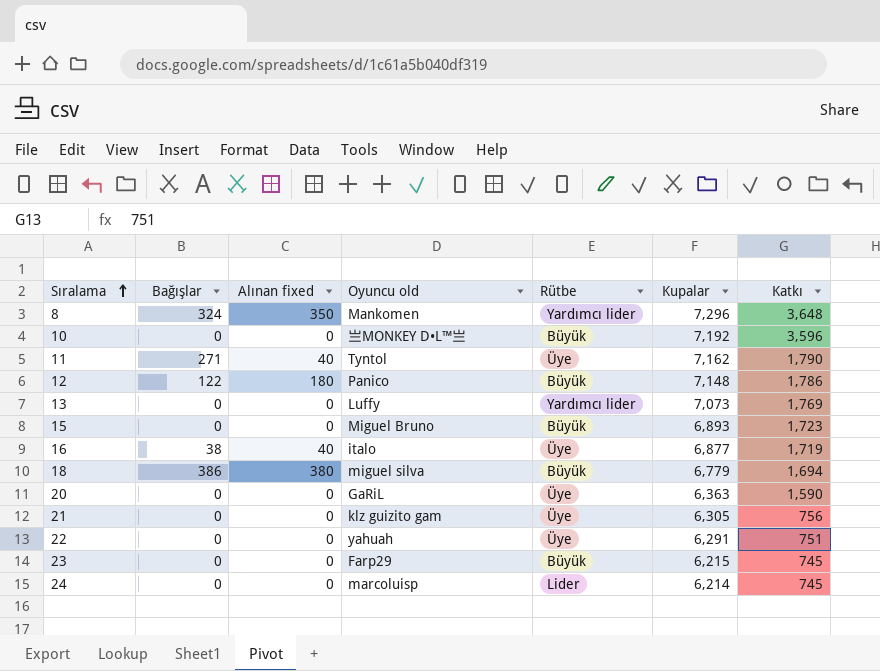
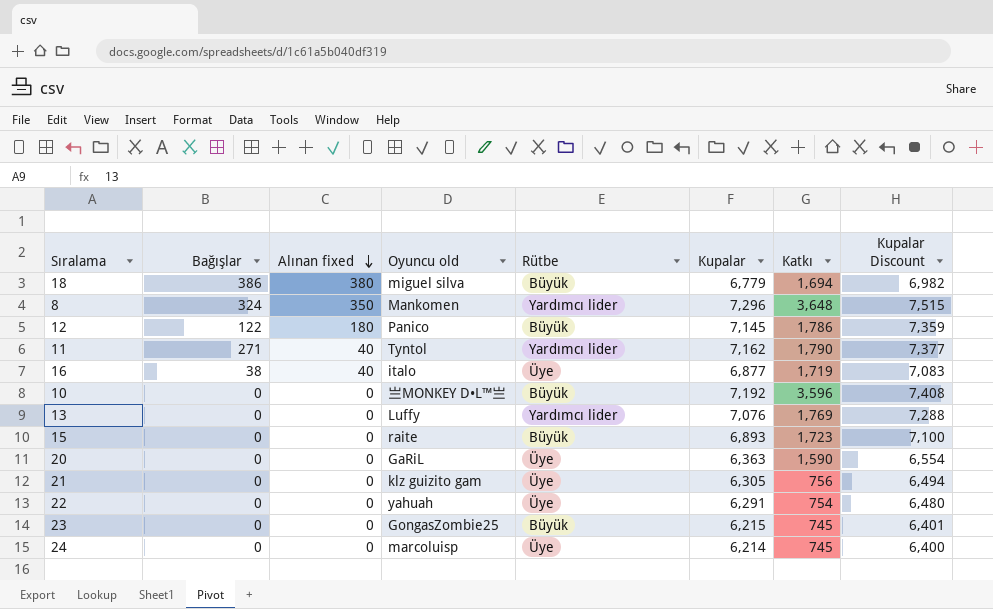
row order: Sıralama ascending -> Alınan fixed descending
column Kupalar Discount | formula: none -> [Kupalar] * 1.03
12 | Kupalar: 7,148 -> 7,145
11 | Rütbe: Üye -> Yardımcı lider
13 | Kupalar: 7,073 -> 7,076
15 | Oyuncu old: Miguel Bruno -> raite
22 | Katkı: 751 -> 754
23 | Oyuncu old: Farp29 -> GongasZombie25
24 | Rütbe: Lider -> Üye

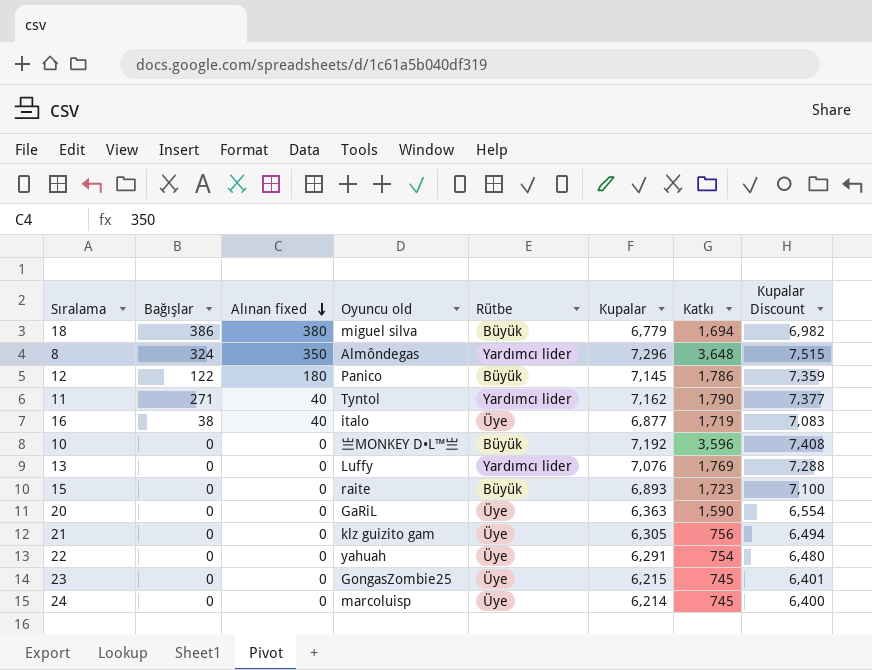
8 | Oyuncu old: Mankomen -> Almôndegas
23 | Rütbe: Büyük -> Üye

